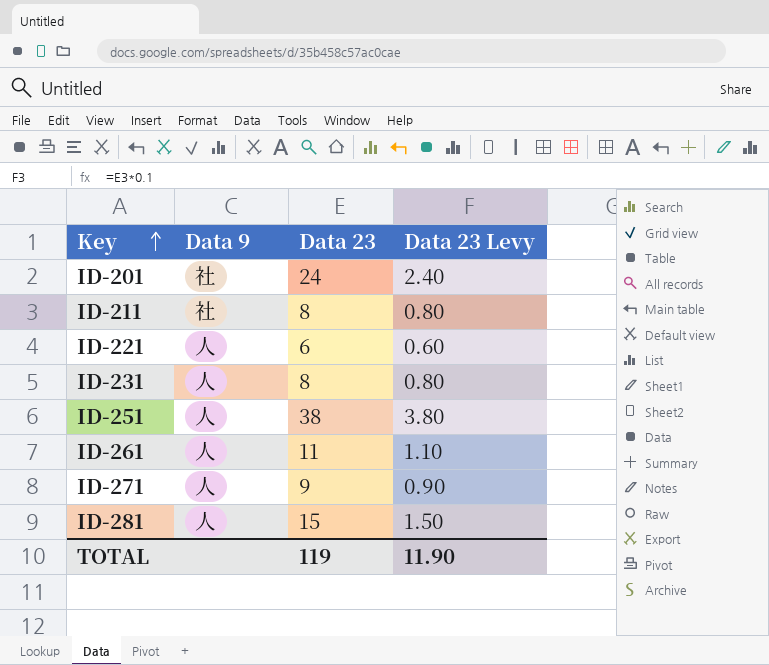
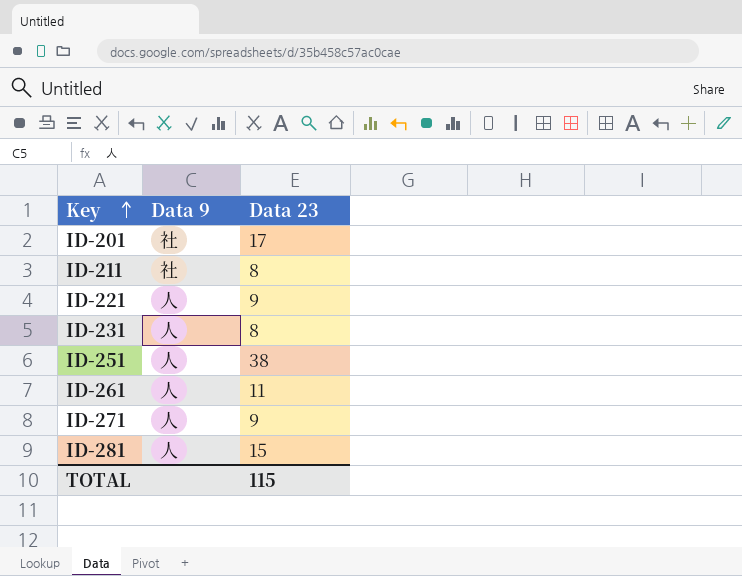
column Data 23 Levy | formula: [Data 23] * 0.1 -> none
ID-201 | Data 23: 24 -> 17
ID-221 | Data 23: 6 -> 9
TOTAL | Data 23: 119 -> 115

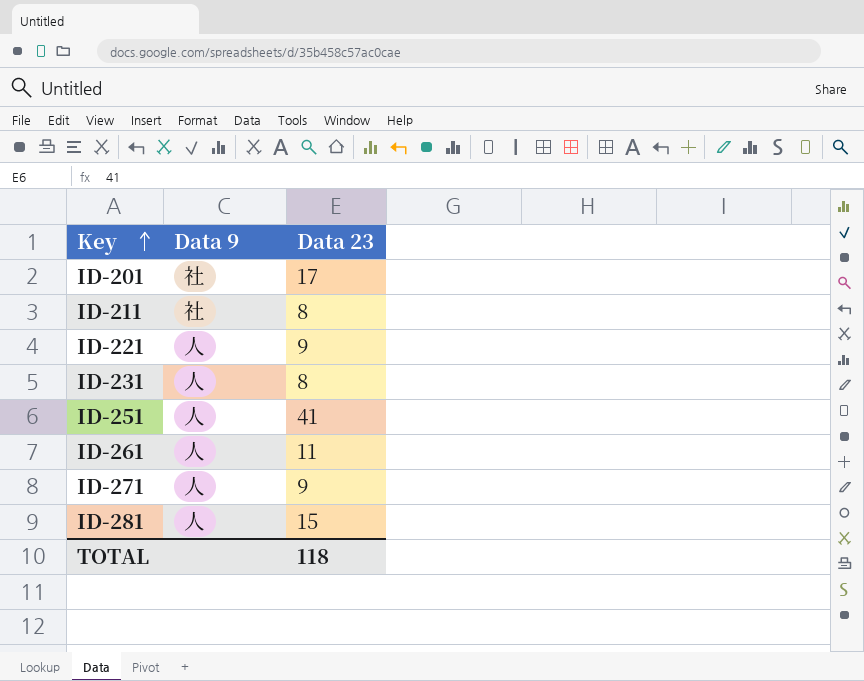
ID-251 | Data 23: 38 -> 41
TOTAL | Data 23: 115 -> 118

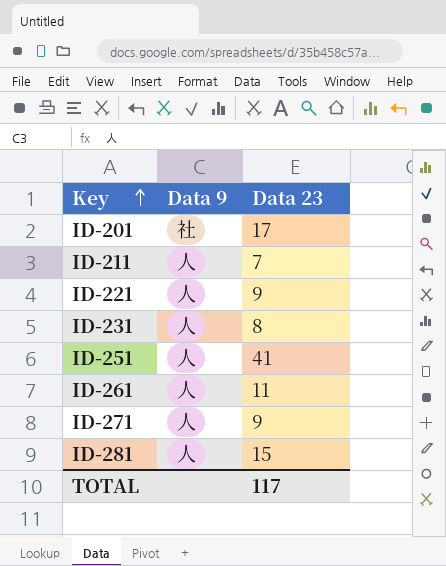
ID-211 | Data 9: 社 -> 人
ID-211 | Data 23: 8 -> 7
TOTAL | Data 23: 118 -> 117

